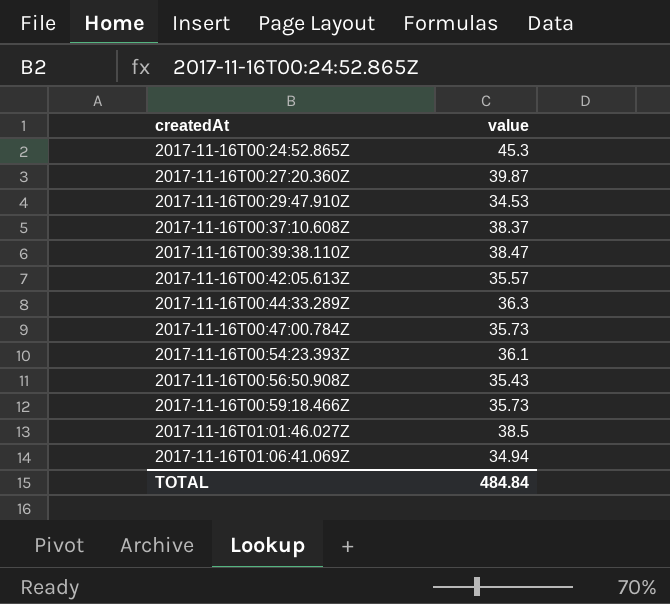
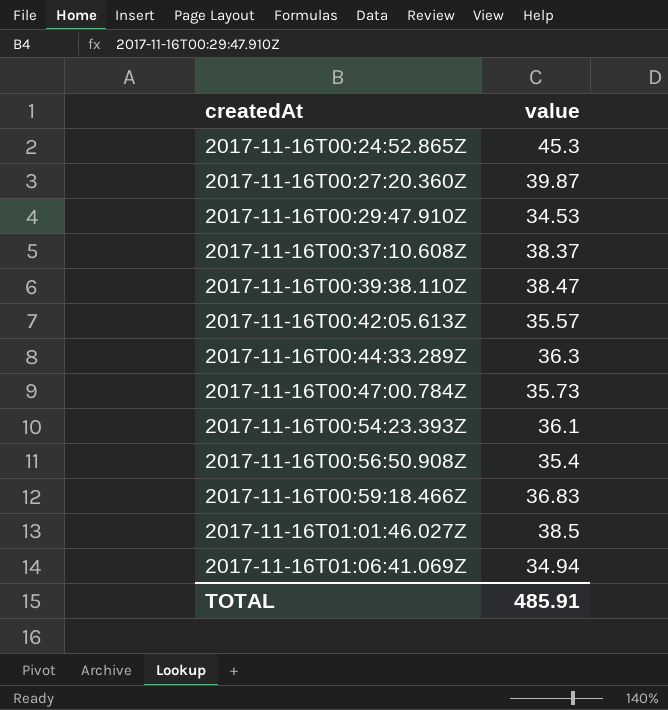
2017-11-16T00:56:50.908Z | value: 35.43 -> 35.4
2017-11-16T00:59:18.466Z | value: 35.73 -> 36.83
TOTAL | value: 484.84 -> 485.91

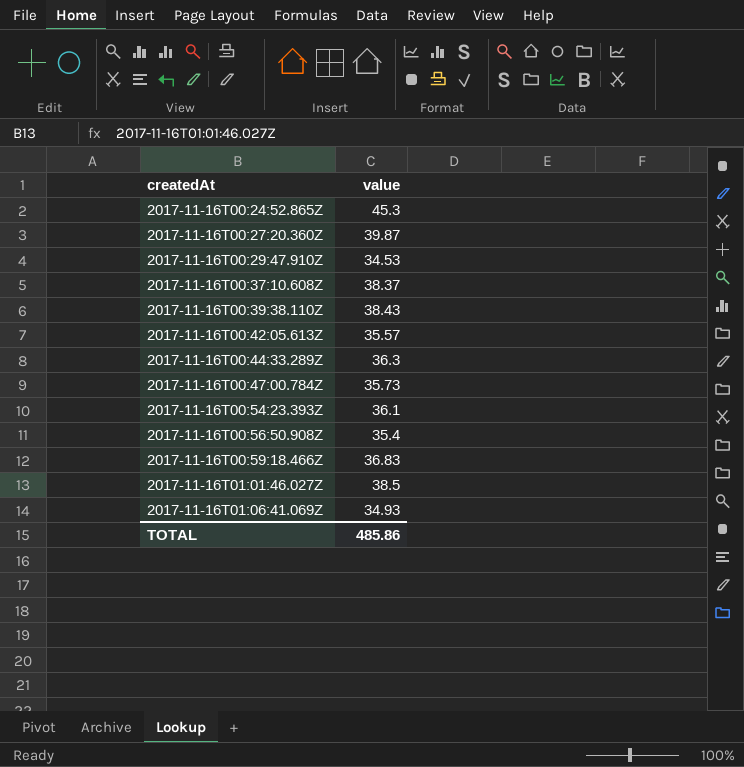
2017-11-16T00:39:38.110Z | value: 38.47 -> 38.43
2017-11-16T01:06:41.069Z | value: 34.94 -> 34.93
TOTAL | value: 485.91 -> 485.86

